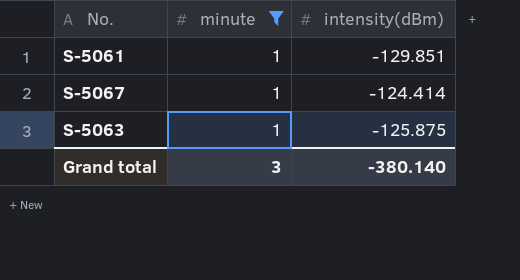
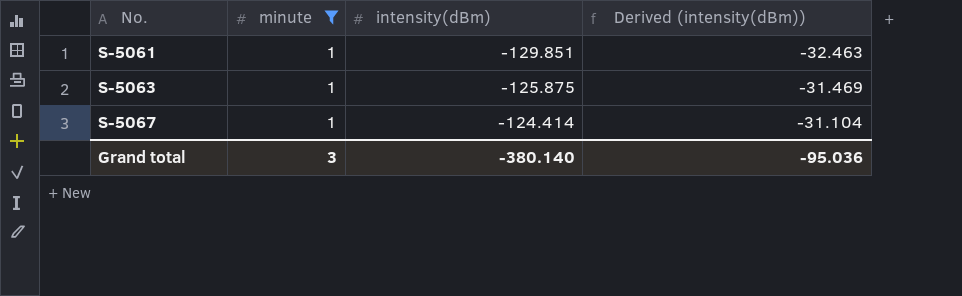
row order: none -> No. ascending
column Derived (intensity(dBm)) | formula: none -> [intensity(dBm)] * 0.25

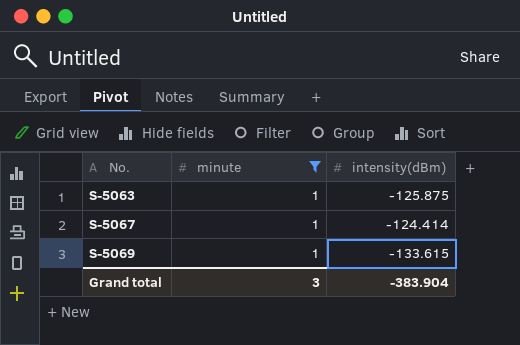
column Derived (intensity(dBm)) | formula: [intensity(dBm)] * 0.25 -> none
row S-5061: 1 | -129.851 | -32.463 -> none
row S-5069: none -> 1 | -133.615
Grand total | intensity(dBm): -380.140 -> -383.904

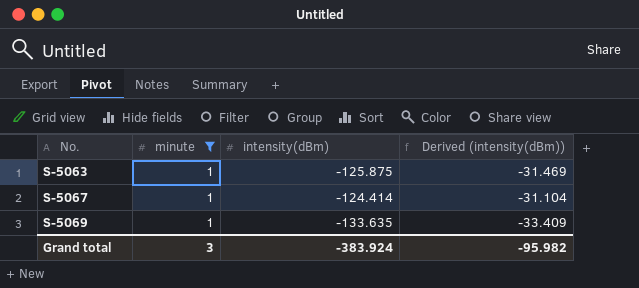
column Derived (intensity(dBm)) | formula: none -> [intensity(dBm)] * 0.25
S-5069 | intensity(dBm): -133.615 -> -133.635
Grand total | intensity(dBm): -383.904 -> -383.924

